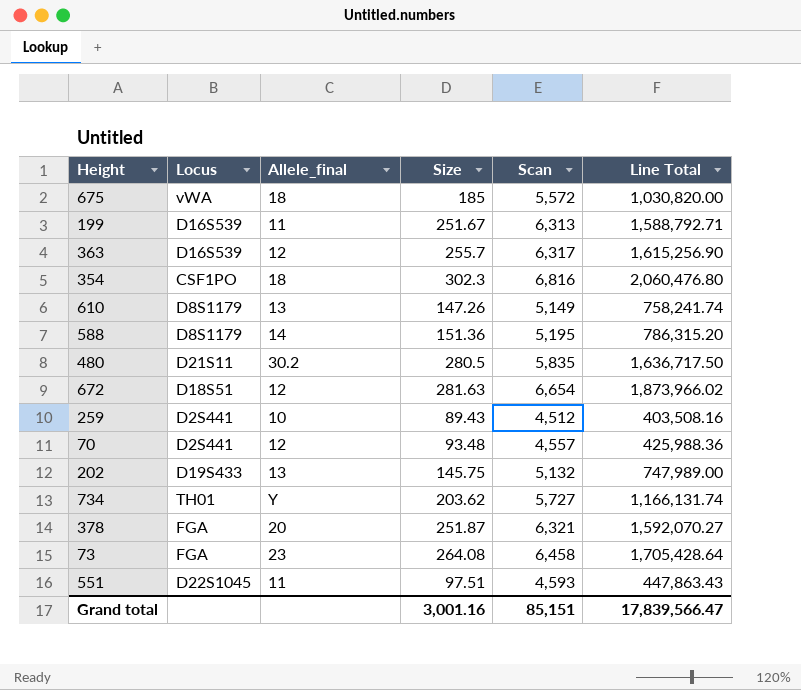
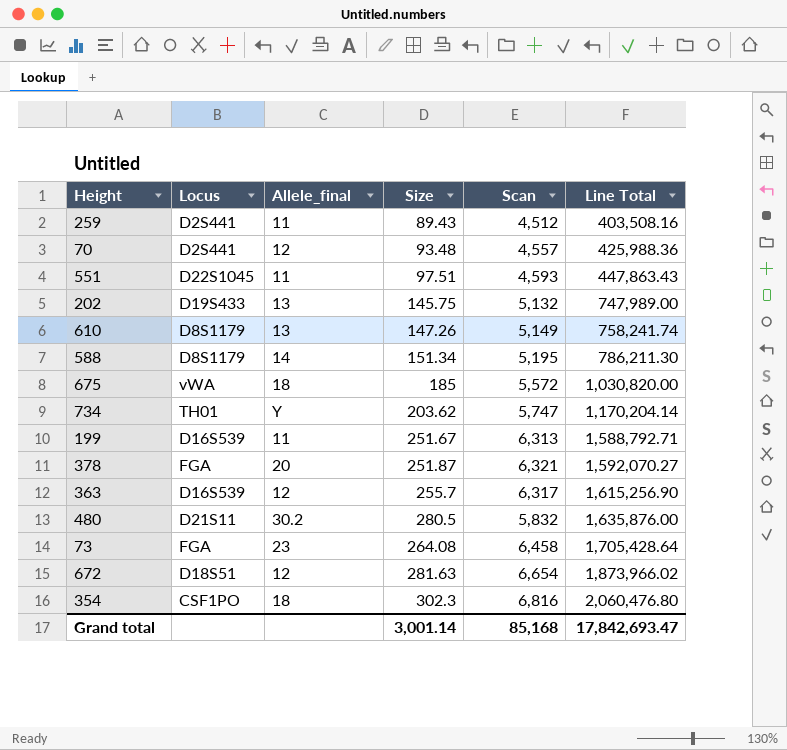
row order: none -> Line Total ascending
259 | Allele_final: 10 -> 11
588 | Size: 151.36 -> 151.34
588 | Line Total: 786,315.20 -> 786,211.30
734 | Scan: 5,727 -> 5,747
734 | Line Total: 1,166,131.74 -> 1,170,204.14
480 | Scan: 5,835 -> 5,832
480 | Line Total: 1,636,717.50 -> 1,635,876.00
Grand total | Size: 3,001.16 -> 3,001.14
Grand total | Scan: 85,151 -> 85,168
Grand total | Line Total: 17,839,566.47 -> 17,842,693.47

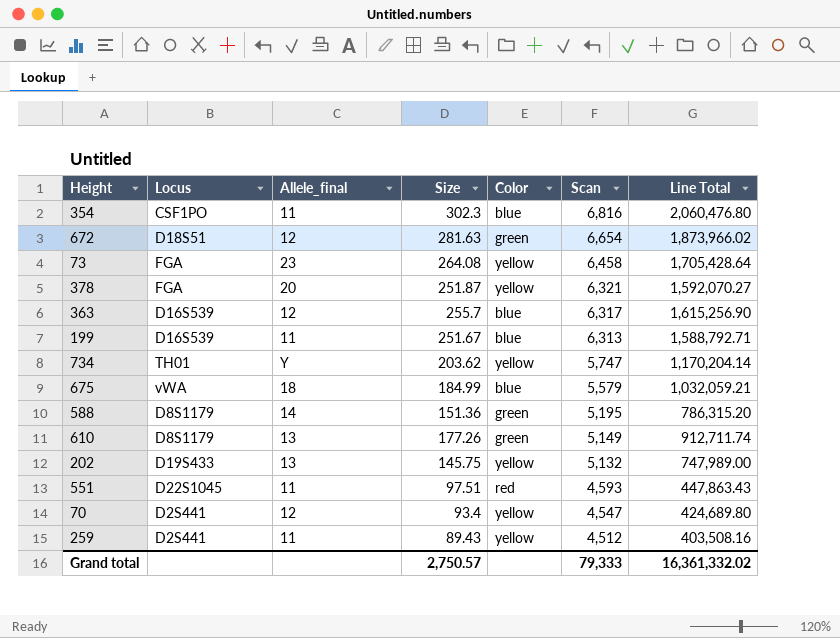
row order: Line Total ascending -> Scan descending
column Color | position: none -> 5
row 480: D21S11 | 30.2 | 280.5 | 5,832 | 1,635,876.00 -> none
354 | Allele_final: 18 -> 11
675 | Size: 185 -> 184.99
675 | Scan: 5,572 -> 5,579
675 | Line Total: 1,030,820.00 -> 1,032,059.21
588 | Size: 151.34 -> 151.36
588 | Line Total: 786,211.30 -> 786,315.20
610 | Size: 147.26 -> 177.26
610 | Line Total: 758,241.74 -> 912,711.74
70 | Size: 93.48 -> 93.4
70 | Scan: 4,557 -> 4,547
70 | Line Total: 425,988.36 -> 424,689.80
Grand total | Size: 3,001.14 -> 2,750.57
Grand total | Scan: 85,168 -> 79,333
Grand total | Line Total: 17,842,693.47 -> 16,361,332.02

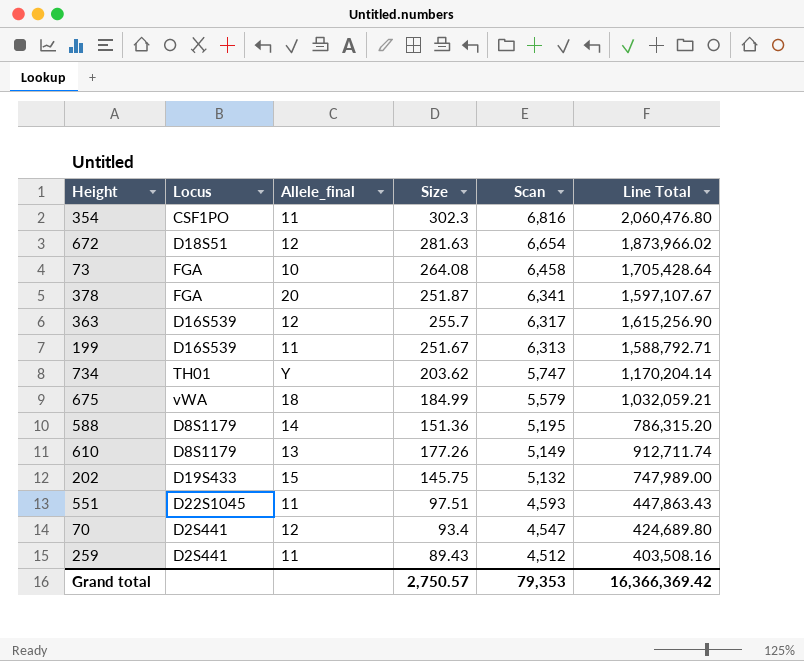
column Color | position: 5 -> none
73 | Allele_final: 23 -> 10
378 | Scan: 6,321 -> 6,341
378 | Line Total: 1,592,070.27 -> 1,597,107.67
202 | Allele_final: 13 -> 15
Grand total | Scan: 79,333 -> 79,353
Grand total | Line Total: 16,361,332.02 -> 16,366,369.42

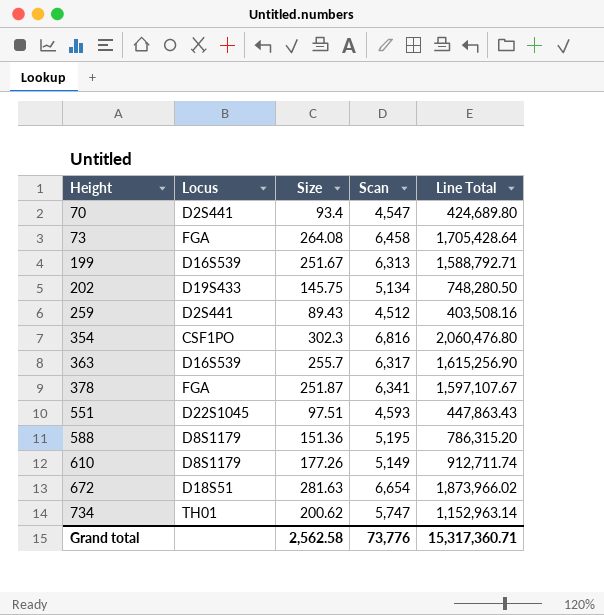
row order: Scan descending -> Height ascending
column Allele_final | position: 3 -> none
row 675: vWA | 18 | 184.99 | 5,579 | 1,032,059.21 -> none
202 | Scan: 5,132 -> 5,134
202 | Line Total: 747,989.00 -> 748,280.50
734 | Size: 203.62 -> 200.62
734 | Line Total: 1,170,204.14 -> 1,152,963.14
Grand total | Size: 2,750.57 -> 2,562.58
Grand total | Scan: 79,353 -> 73,776
Grand total | Line Total: 16,366,369.42 -> 15,317,360.71

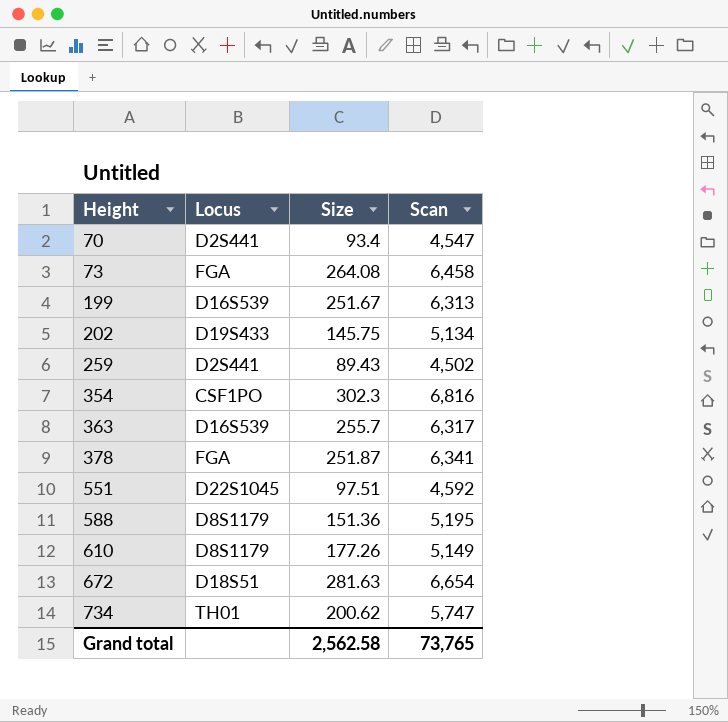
column Line Total | formula: [Size] * [Scan] -> none
259 | Scan: 4,512 -> 4,502
551 | Scan: 4,593 -> 4,592
Grand total | Scan: 73,776 -> 73,765

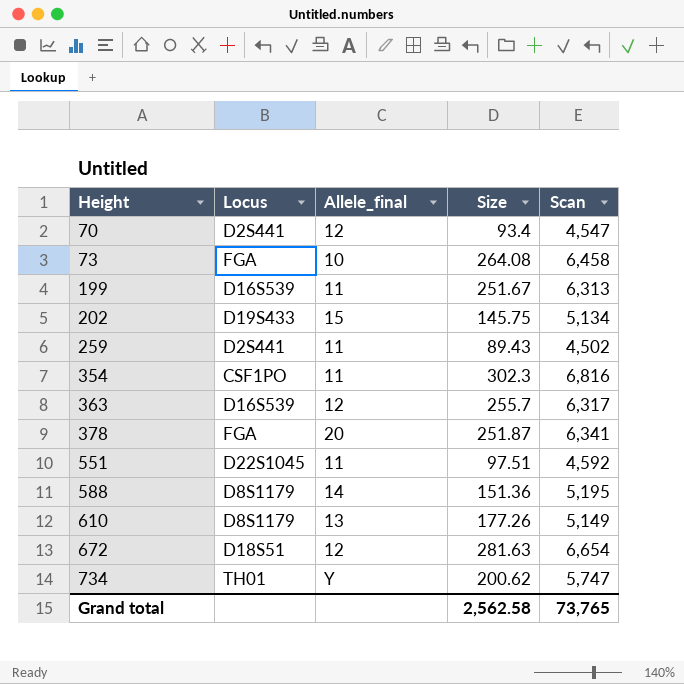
column Allele_final | position: none -> 3

